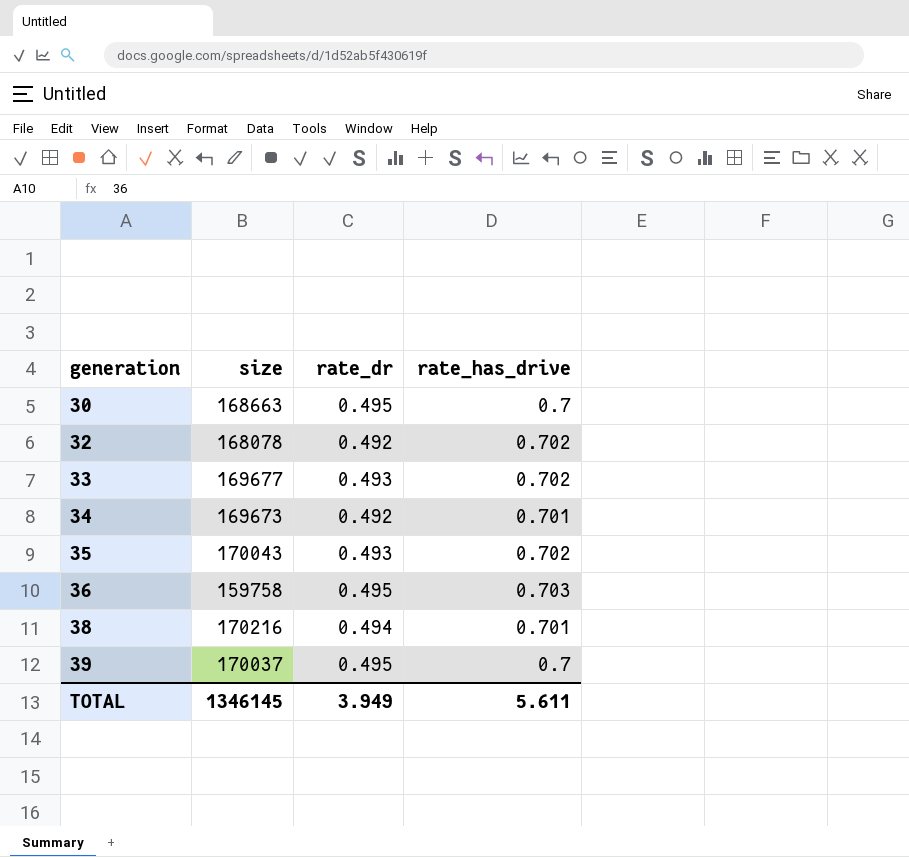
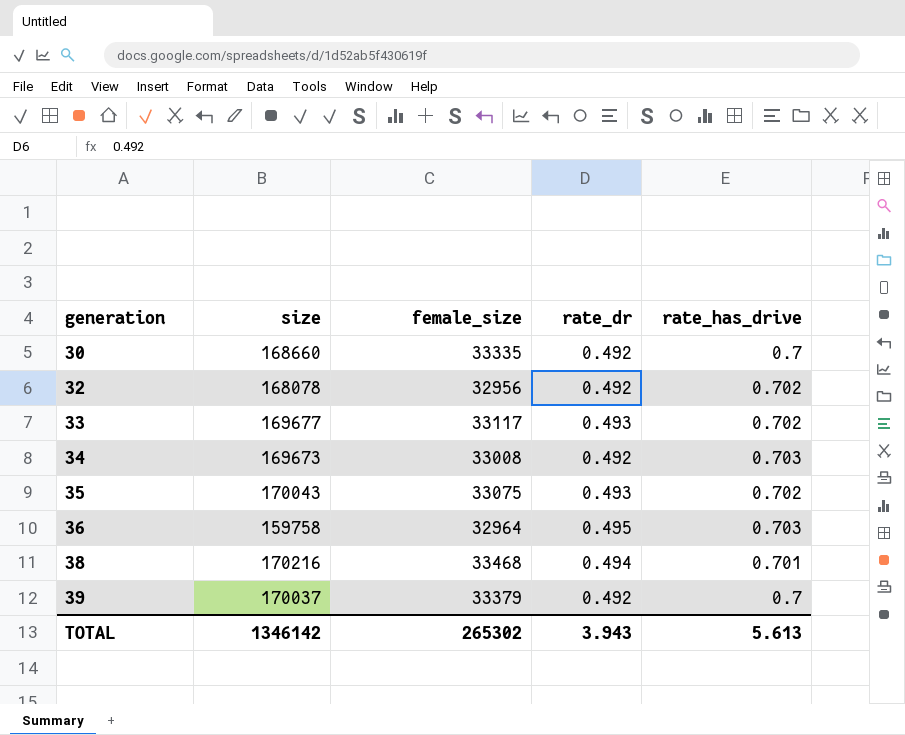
column female_size | position: none -> 3
30 | size: 168663 -> 168660
30 | rate_dr: 0.495 -> 0.492
34 | rate_has_drive: 0.701 -> 0.703
39 | rate_dr: 0.495 -> 0.492
TOTAL | size: 1346145 -> 1346142
TOTAL | rate_dr: 3.949 -> 3.943
TOTAL | rate_has_drive: 5.611 -> 5.613

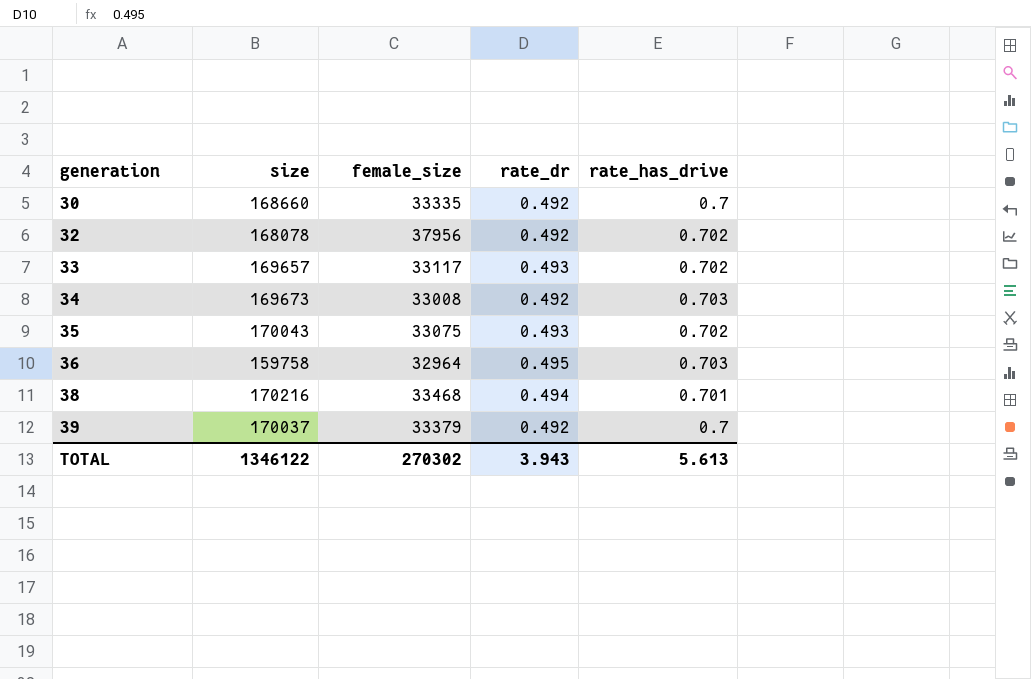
32 | female_size: 32956 -> 37956
33 | size: 169677 -> 169657
TOTAL | size: 1346142 -> 1346122
TOTAL | female_size: 265302 -> 270302

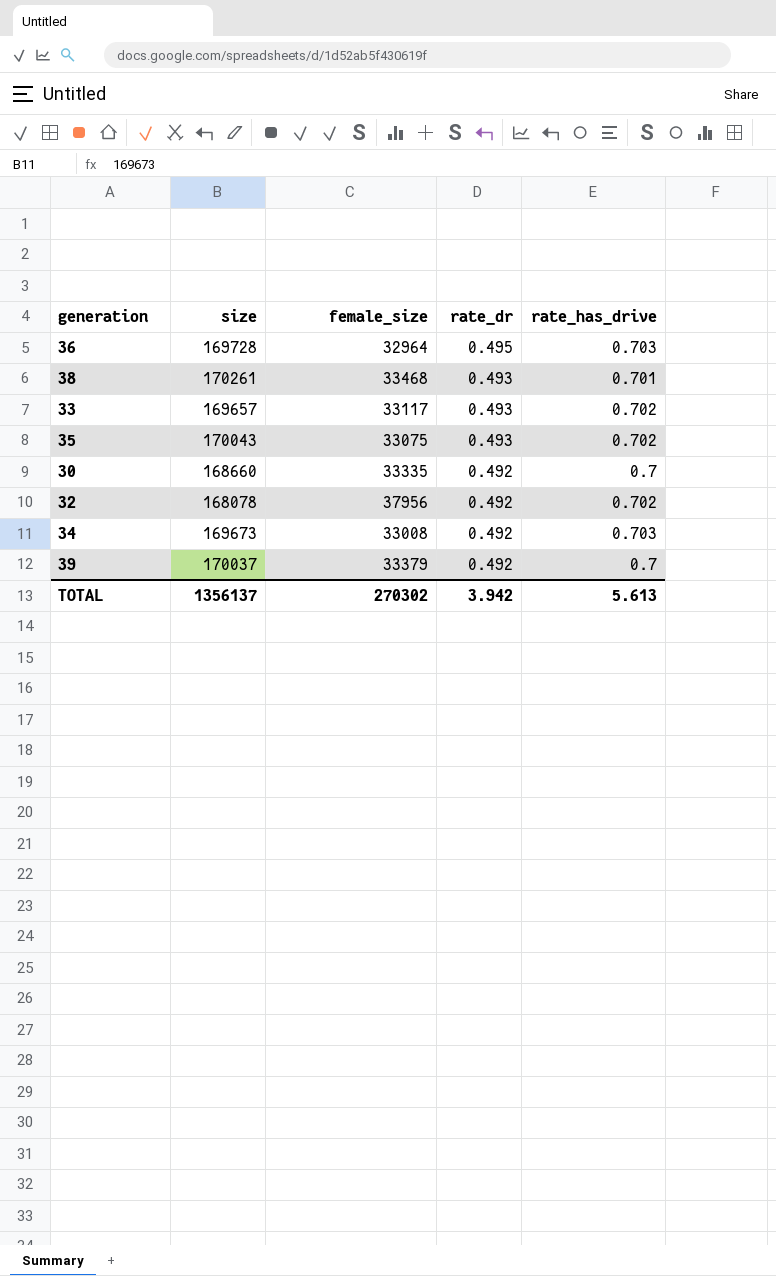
row order: generation ascending -> rate_dr descending
36 | size: 159758 -> 169728
38 | size: 170216 -> 170261
38 | rate_dr: 0.494 -> 0.493
TOTAL | size: 1346122 -> 1356137
TOTAL | rate_dr: 3.943 -> 3.942

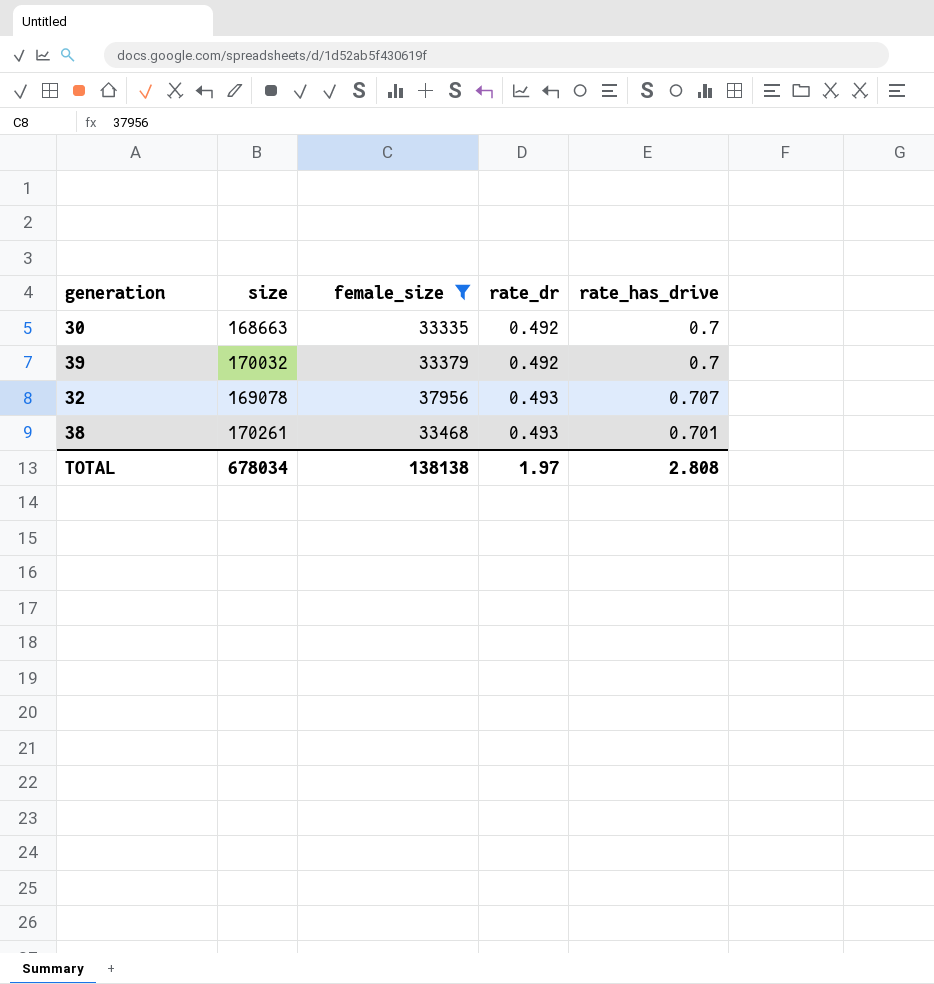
filter: none -> female_size >= 33335
row order: rate_dr descending -> rate_dr ascending
30 | size: 168660 -> 168663
39 | size: 170037 -> 170032
32 | size: 168078 -> 169078
32 | rate_dr: 0.492 -> 0.493
32 | rate_has_drive: 0.702 -> 0.707
TOTAL | size: 1356137 -> 678034
TOTAL | female_size: 270302 -> 138138
TOTAL | rate_dr: 3.942 -> 1.97
TOTAL | rate_has_drive: 5.613 -> 2.808

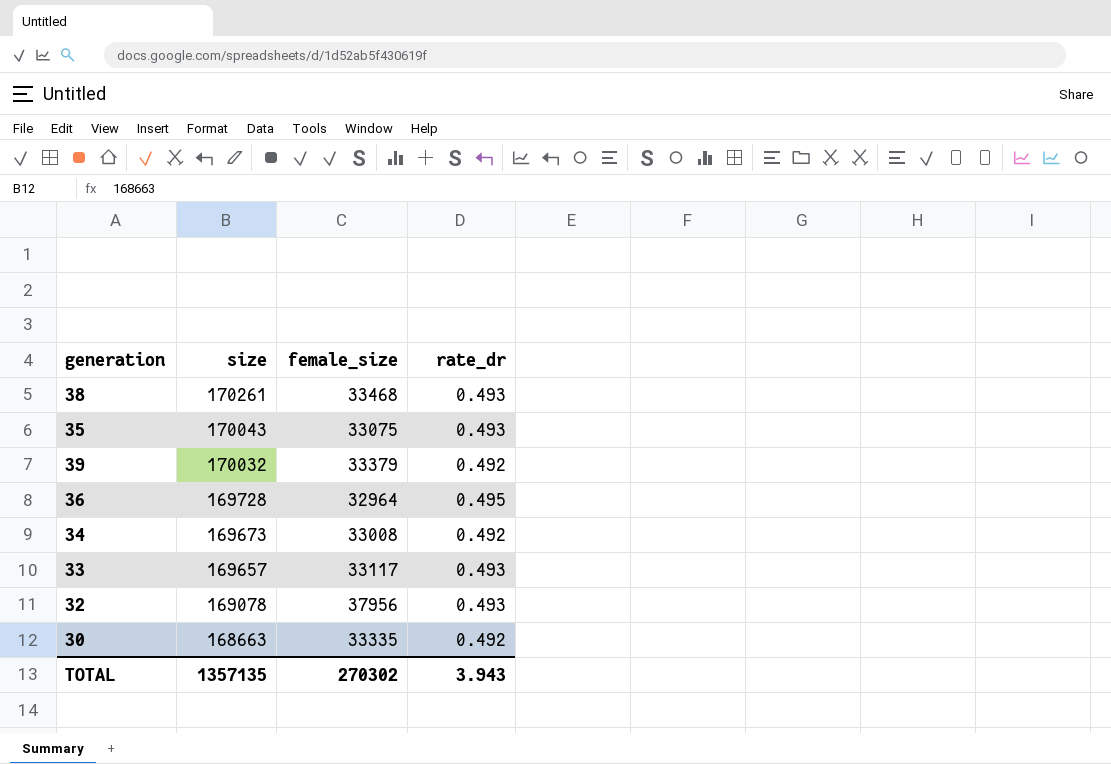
filter: female_size >= 33335 -> none
row order: rate_dr ascending -> size descending
column rate_has_drive | position: 5 -> none
TOTAL | size: 678034 -> 1357135
TOTAL | female_size: 138138 -> 270302
TOTAL | rate_dr: 1.97 -> 3.943

